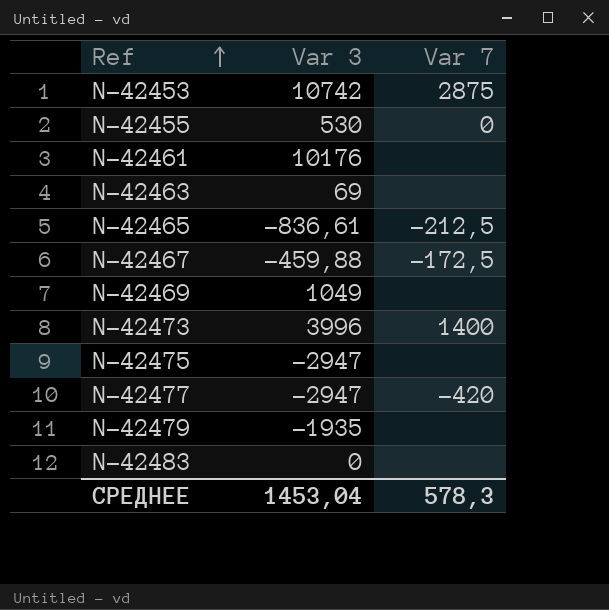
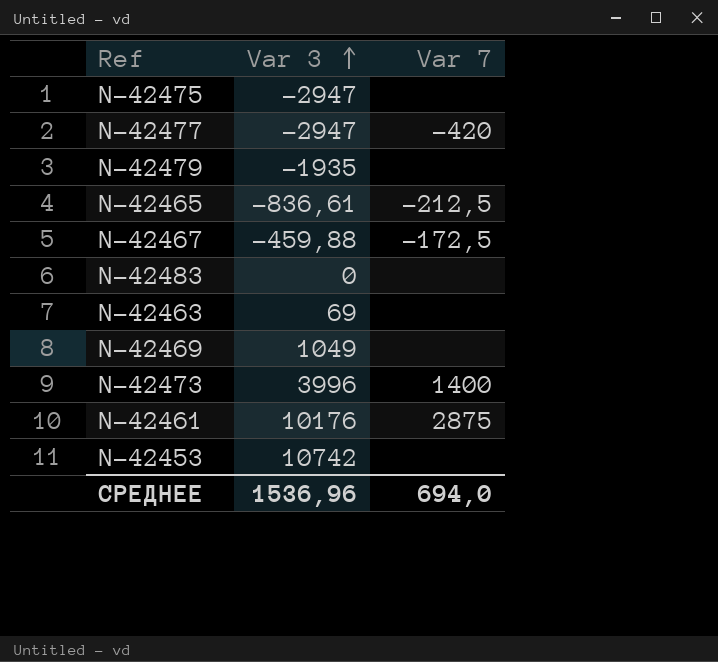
row order: Ref ascending -> Var 3 ascending
row N-42455: 530 | 0 -> none
N-42461 | Var 7: none -> 2875
N-42453 | Var 7: 2875 -> none
СРЕДНЕЕ | Var 3: 1453,04 -> 1536,96
СРЕДНЕЕ | Var 7: 578,3 -> 694,0

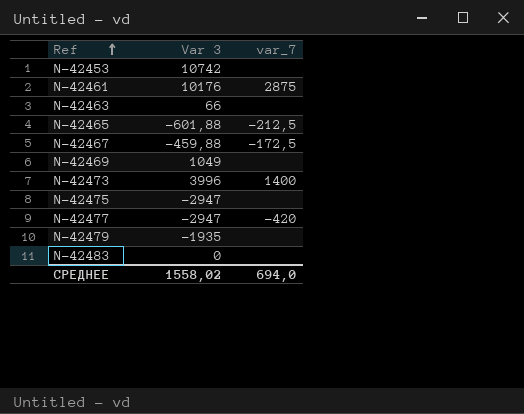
row order: Var 3 ascending -> Ref ascending
column name: Var 7 -> var_7
N-42463 | Var 3: 69 -> 66
N-42465 | Var 3: -836,61 -> -601,88
СРЕДНЕЕ | Var 3: 1536,96 -> 1558,02

